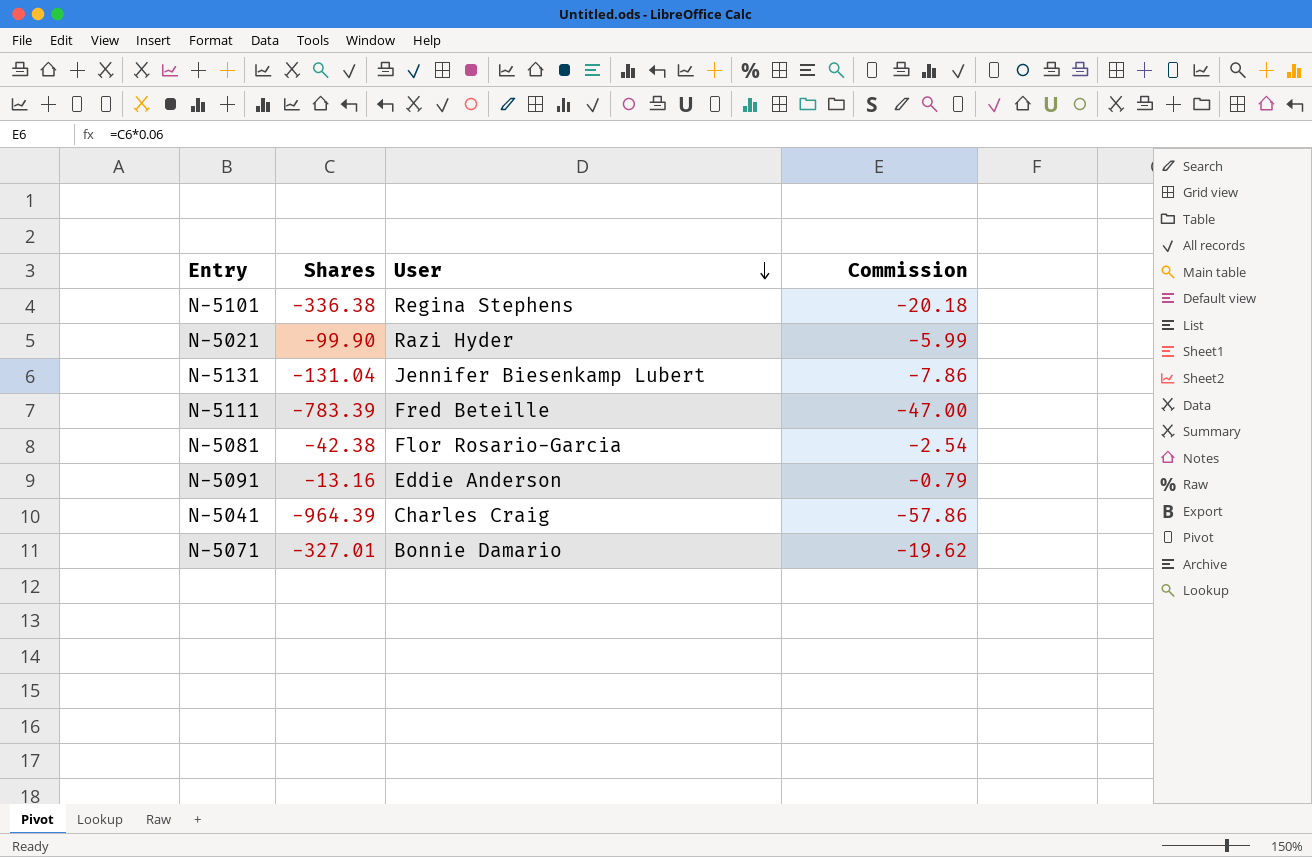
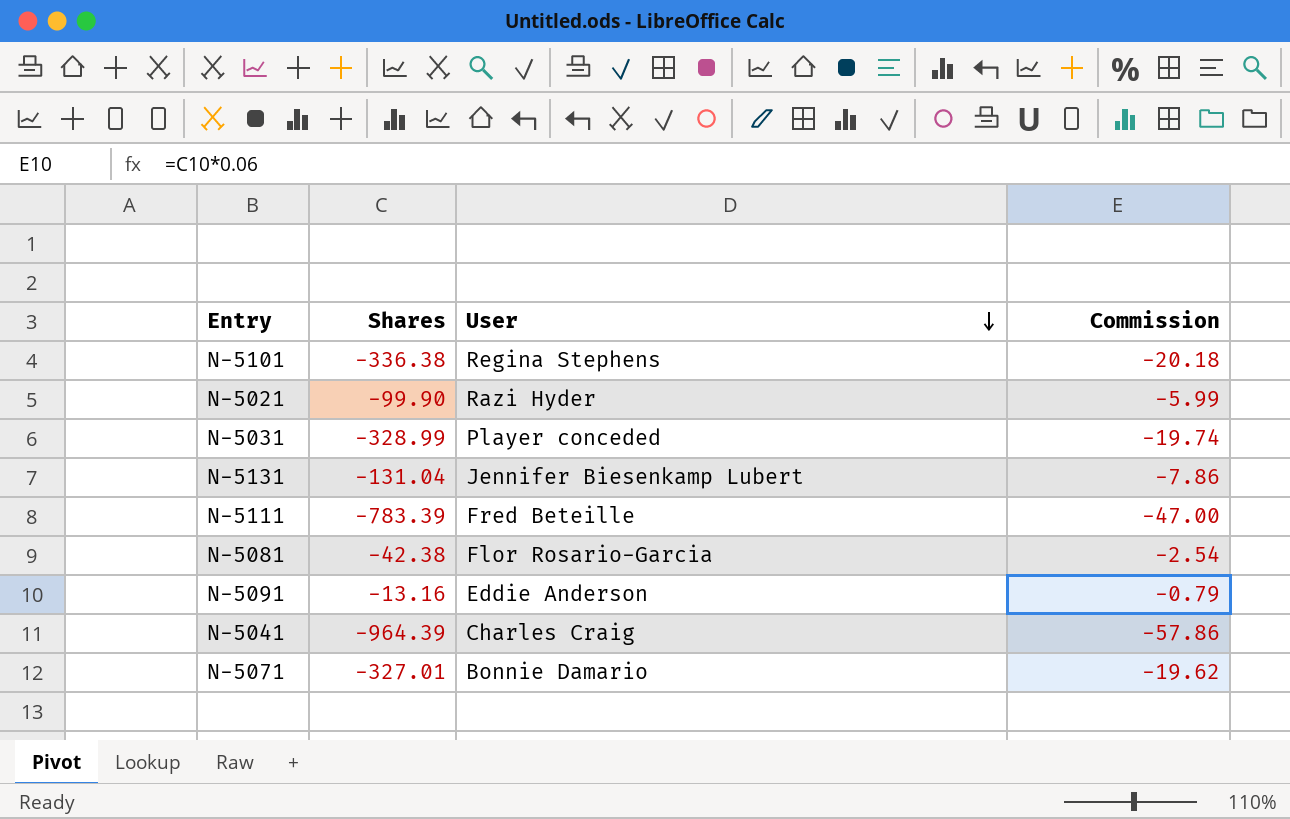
row N-5031: none -> -328.99 | Player conceded | -19.74

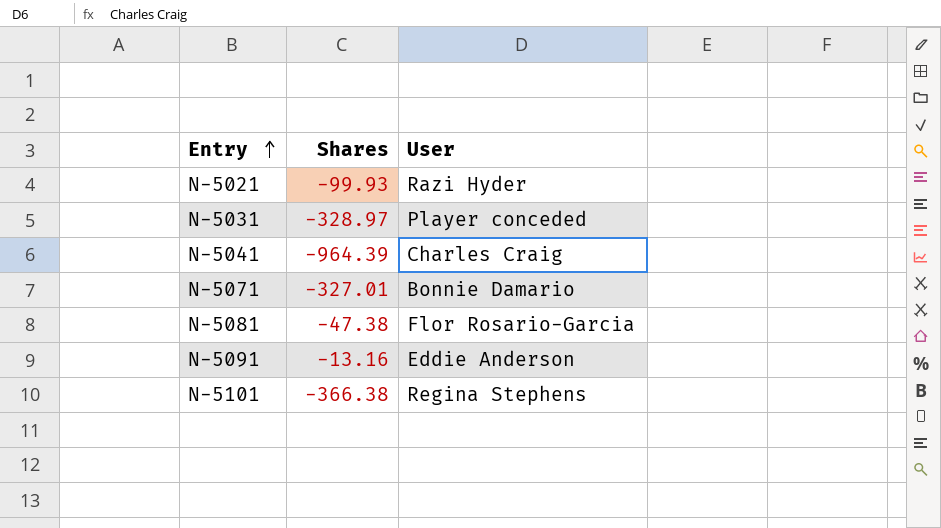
row order: User descending -> Entry ascending
column Commission | formula: [Shares] * 0.06 -> none
row N-5131: -131.04 | Jennifer Biesenkamp Lubert | -7.86 -> none
row N-5111: -783.39 | Fred Beteille | -47.00 -> none
N-5021 | Shares: -99.90 -> -99.93
N-5031 | Shares: -328.99 -> -328.97
N-5081 | Shares: -42.38 -> -47.38
N-5101 | Shares: -336.38 -> -366.38

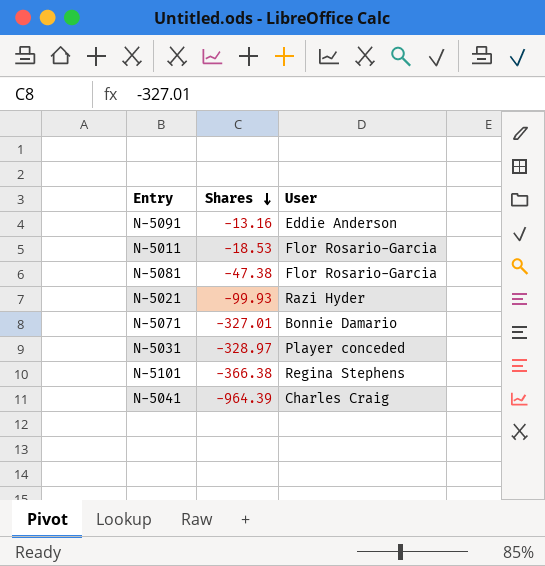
row order: Entry ascending -> Shares descending
row N-5011: none -> -18.53 | Flor Rosario-Garcia

